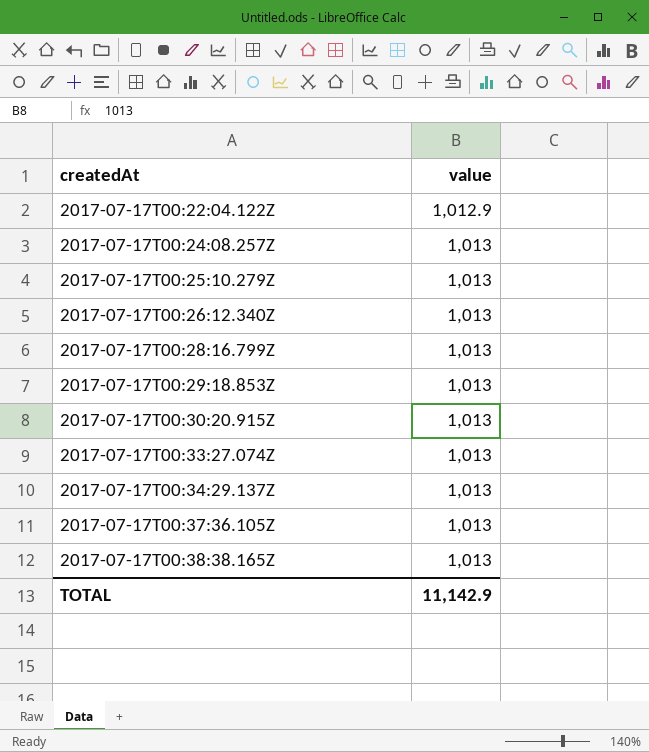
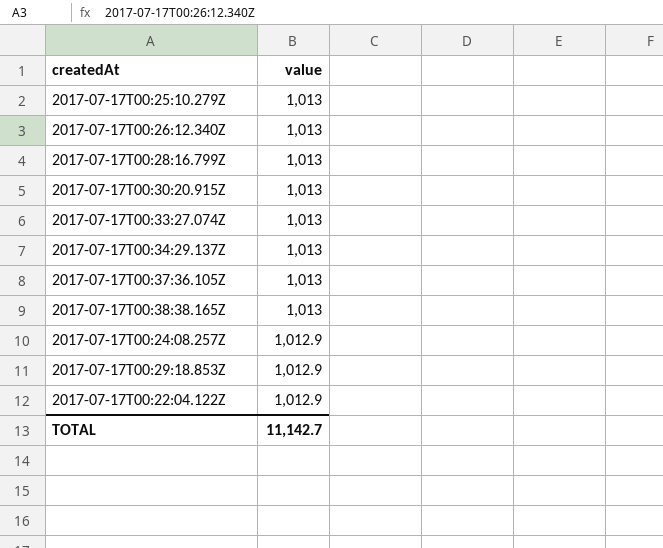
row order: createdAt ascending -> value descending
2017-07-17T00:24:08.257Z | value: 1,013 -> 1,012.9
2017-07-17T00:29:18.853Z | value: 1,013 -> 1,012.9
TOTAL | value: 11,142.9 -> 11,142.7

